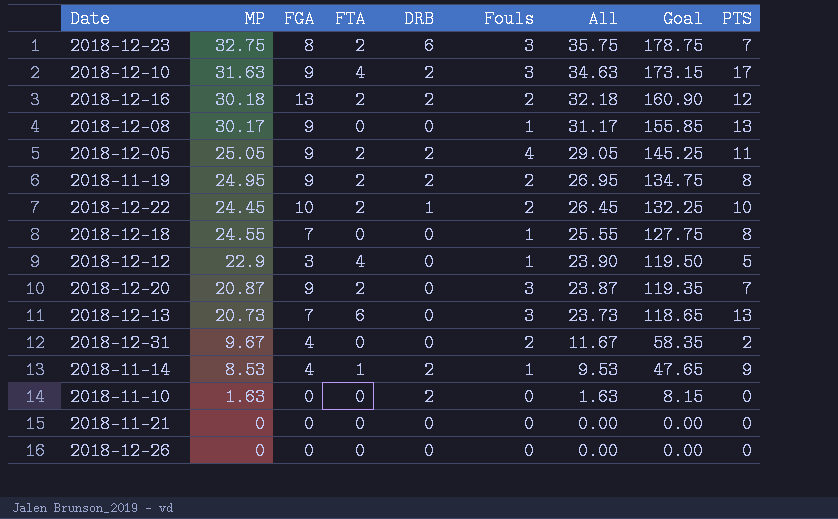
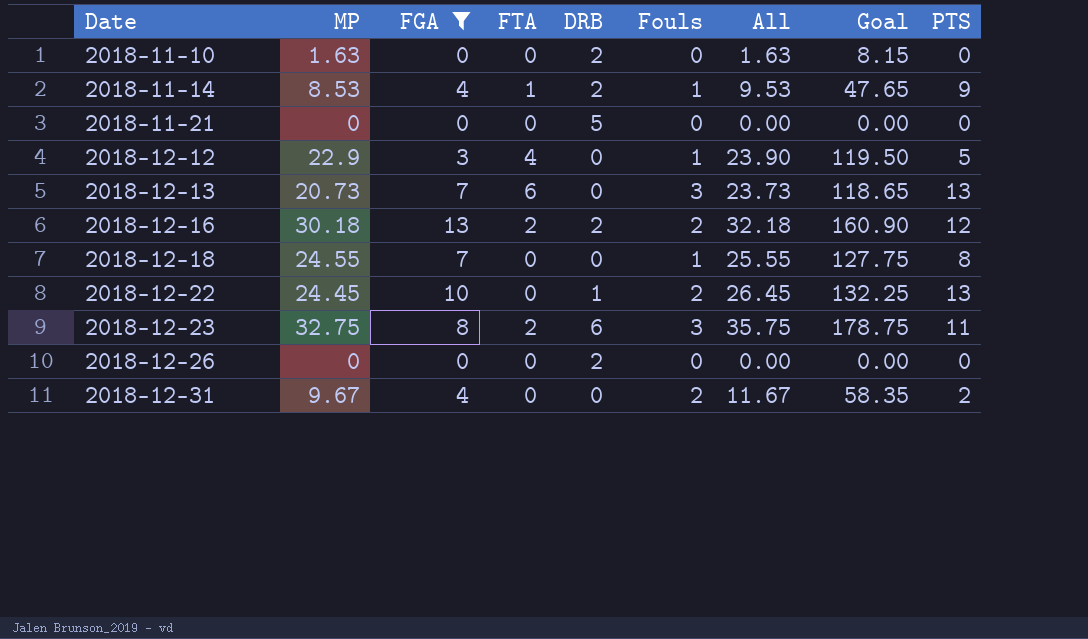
filter: none -> FGA != 9
row order: All descending -> Date ascending
2018-11-21 | DRB: 0 -> 5
2018-12-22 | FTA: 2 -> 0
2018-12-22 | PTS: 10 -> 13
2018-12-23 | PTS: 7 -> 11
2018-12-26 | DRB: 0 -> 2

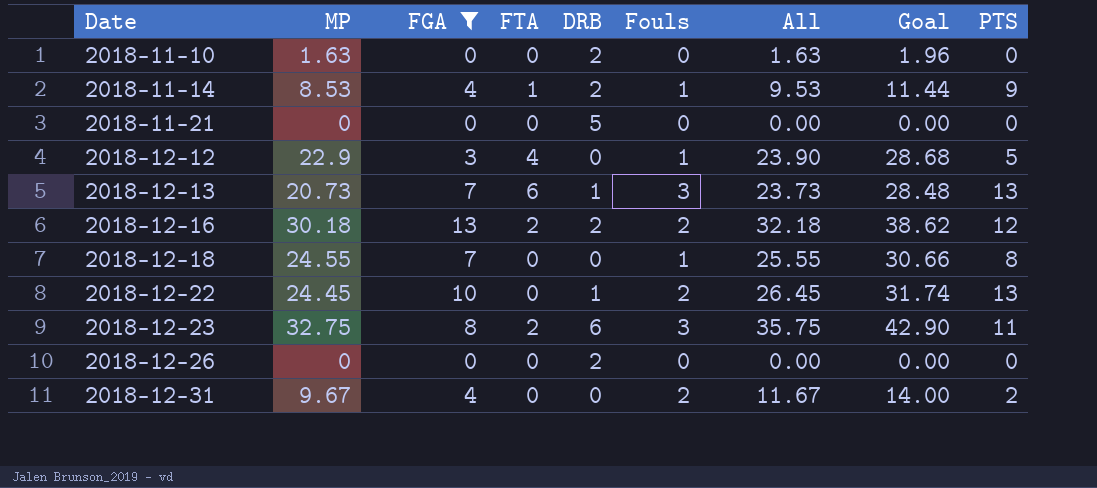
column Goal | formula: [All] * 5 -> [All] * 1.2
2018-12-13 | DRB: 0 -> 1

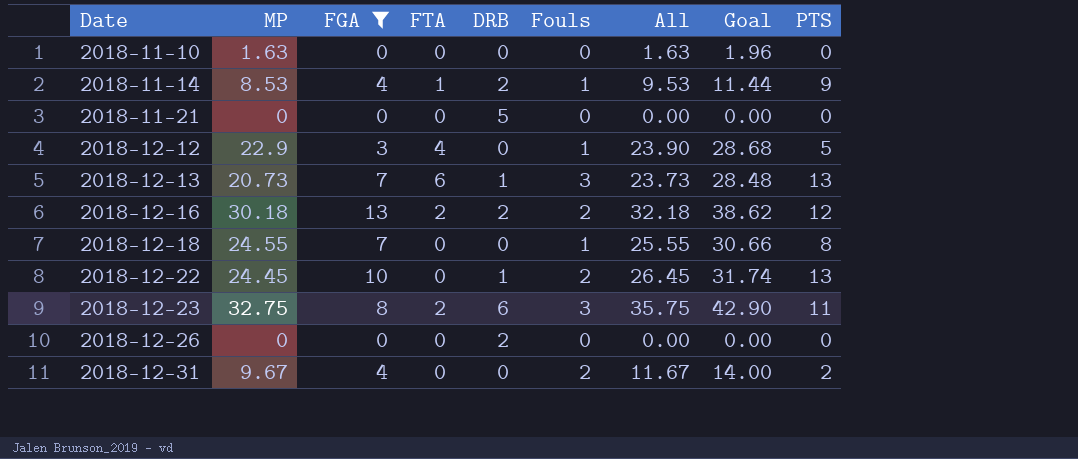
2018-11-10 | DRB: 2 -> 0

